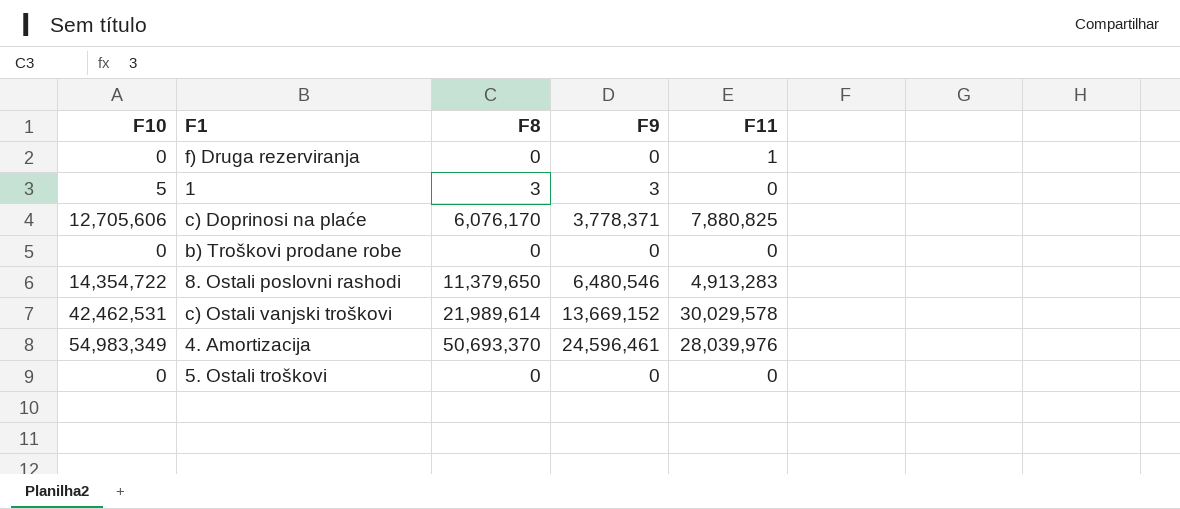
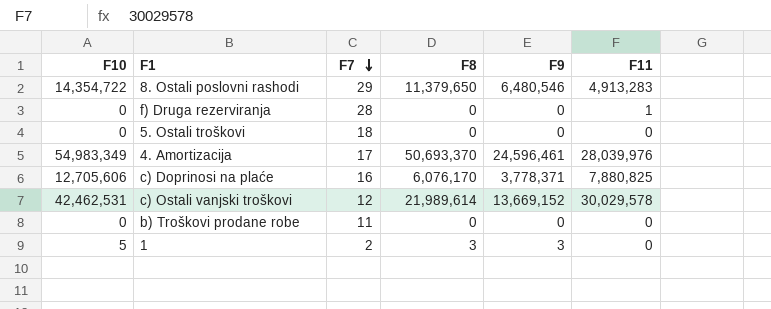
row order: none -> F7 descending
column F7 | position: none -> 3

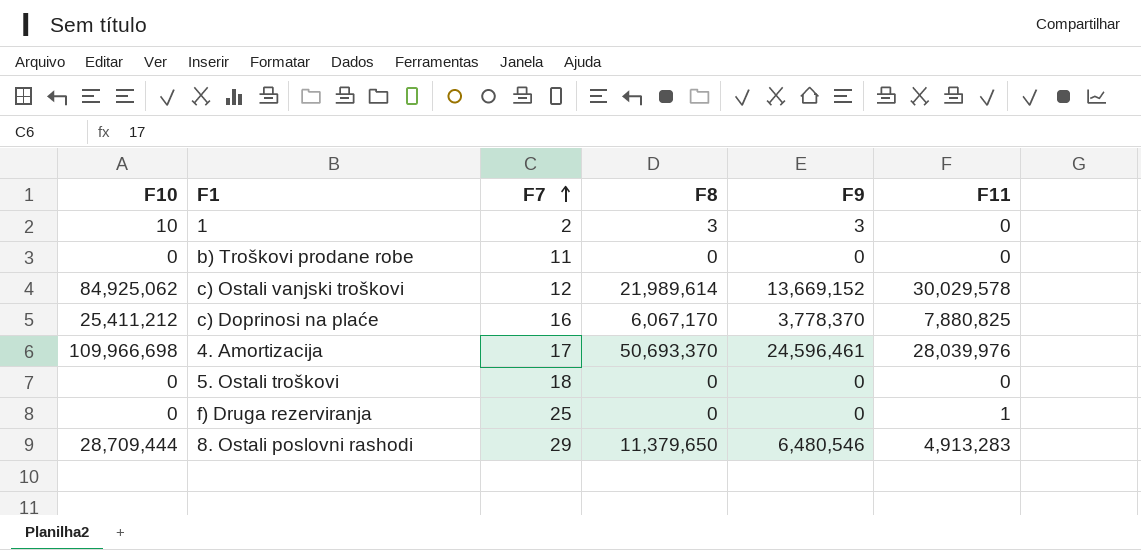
row order: F7 descending -> F7 ascending
1 | F10: 5 -> 10
c) Ostali vanjski troškovi | F10: 42,462,531 -> 84,925,062
c) Doprinosi na plaće | F10: 12,705,606 -> 25,411,212
c) Doprinosi na plaće | F8: 6,076,170 -> 6,067,170
c) Doprinosi na plaće | F9: 3,778,371 -> 3,778,370
4. Amortizacija | F10: 54,983,349 -> 109,966,698
f) Druga rezerviranja | F7: 28 -> 25
8. Ostali poslovni rashodi | F10: 14,354,722 -> 28,709,444

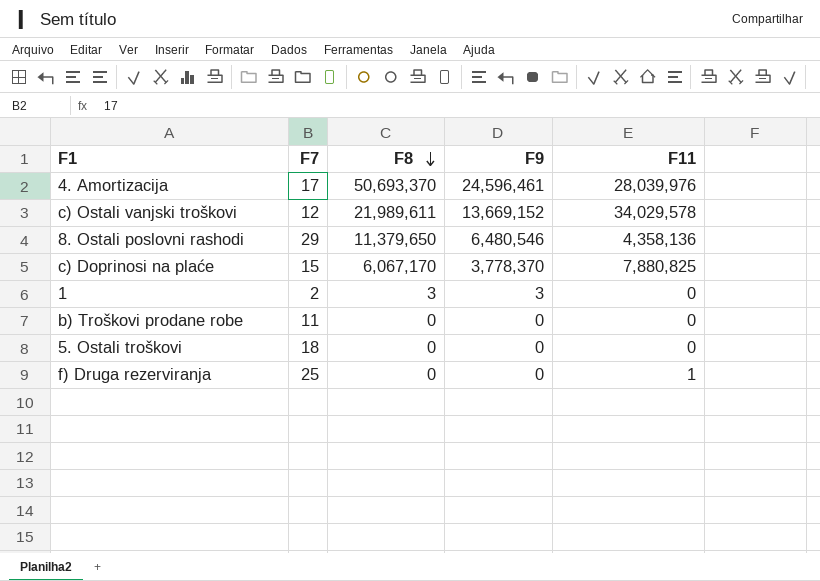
row order: F7 ascending -> F8 descending
column F10 | position: 1 -> none
c) Ostali vanjski troškovi | F8: 21,989,614 -> 21,989,611
c) Ostali vanjski troškovi | F11: 30,029,578 -> 34,029,578
8. Ostali poslovni rashodi | F11: 4,913,283 -> 4,358,136
c) Doprinosi na plaće | F7: 16 -> 15

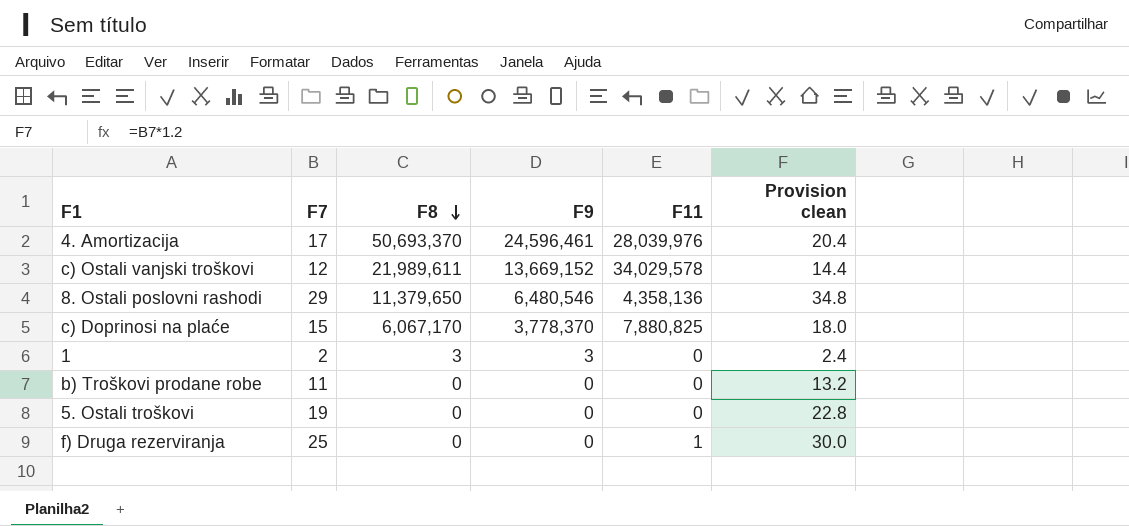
column Provision clean | formula: none -> [F7] * 1.2
5. Ostali troškovi | F7: 18 -> 19

